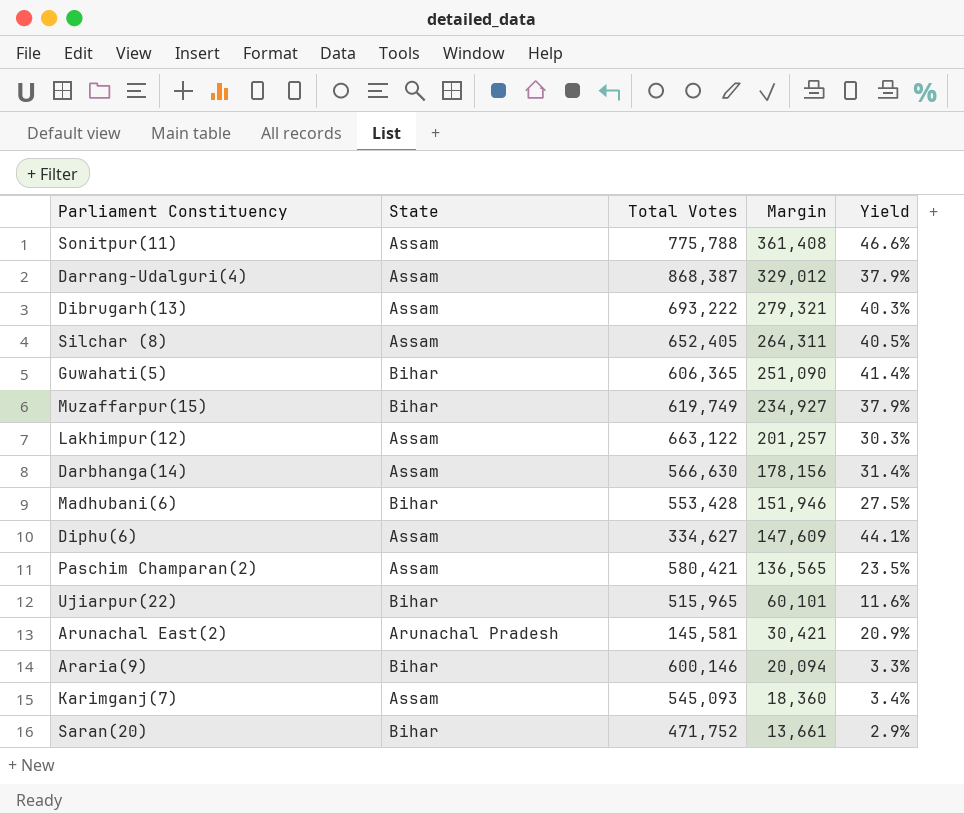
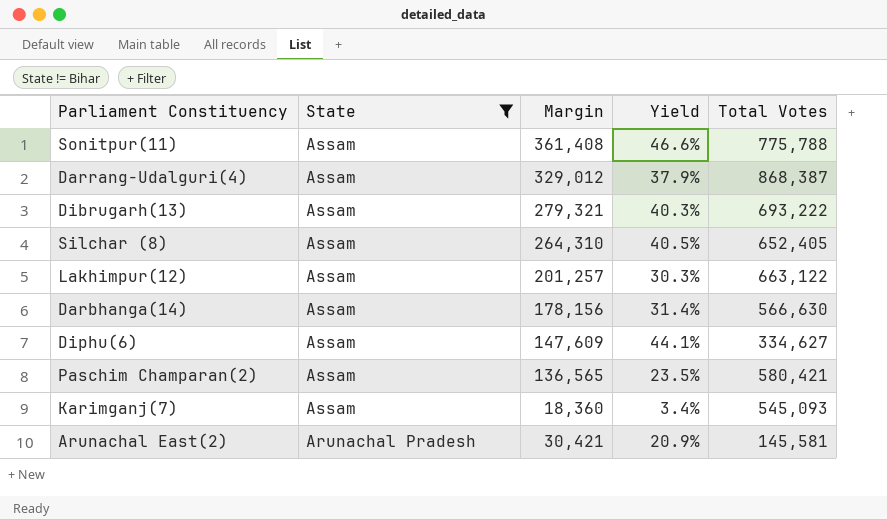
filter: none -> State != Bihar
row order: Margin descending -> State descending
column Total Votes | position: 3 -> 5
Silchar (8) | Margin: 264,311 -> 264,310

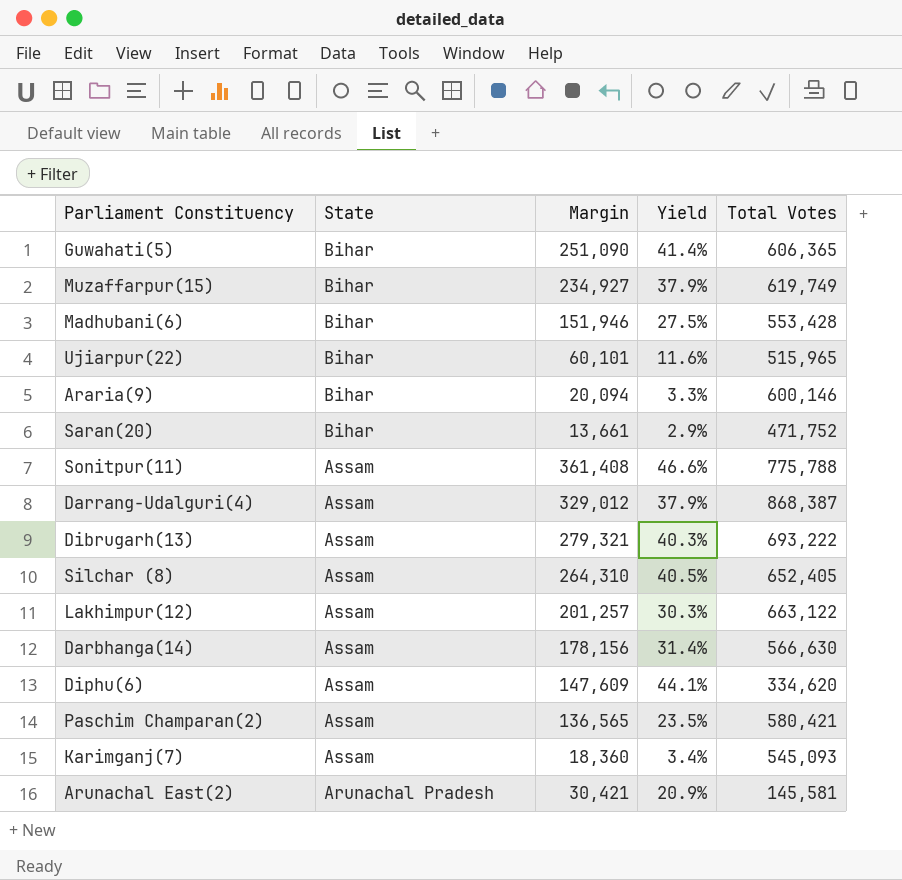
filter: State != Bihar -> none
Diphu(6) | Total Votes: 334,627 -> 334,620

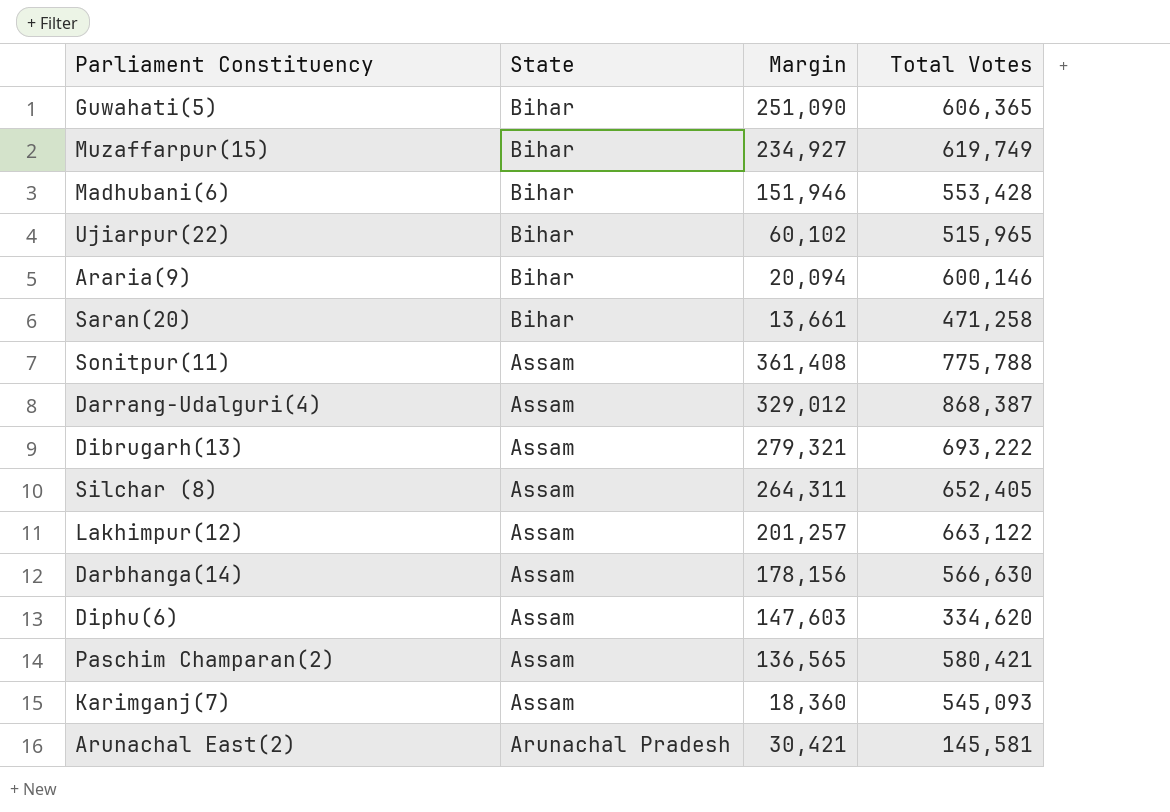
column Yield | formula: [Margin] / [Total Votes] -> none
Ujiarpur(22) | Margin: 60,101 -> 60,102
Saran(20) | Total Votes: 471,752 -> 471,258
Silchar (8) | Margin: 264,310 -> 264,311
Diphu(6) | Margin: 147,609 -> 147,603

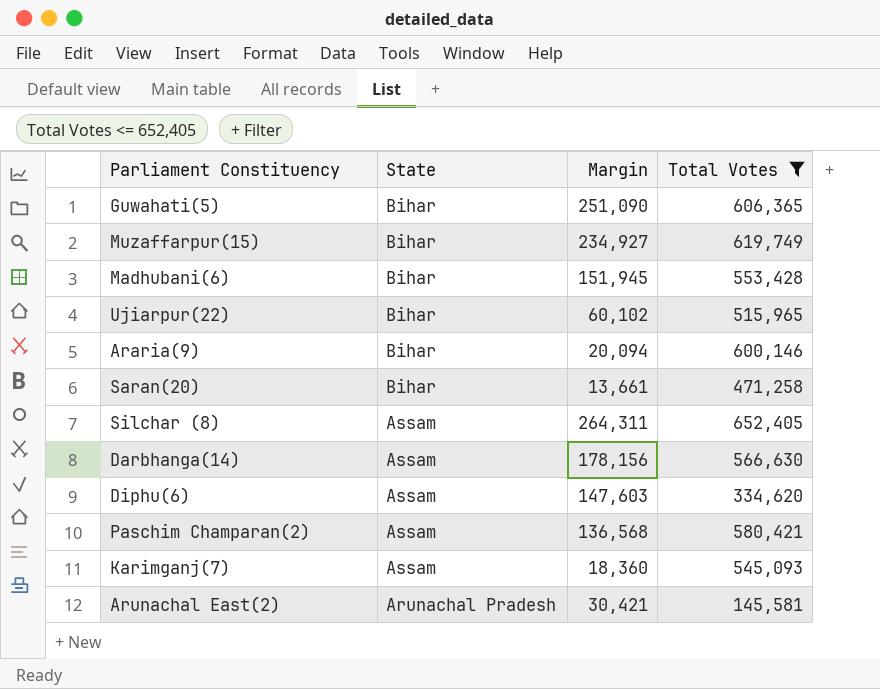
filter: none -> Total Votes <= 652,405
Madhubani(6) | Margin: 151,946 -> 151,945
Paschim Champaran(2) | Margin: 136,565 -> 136,568

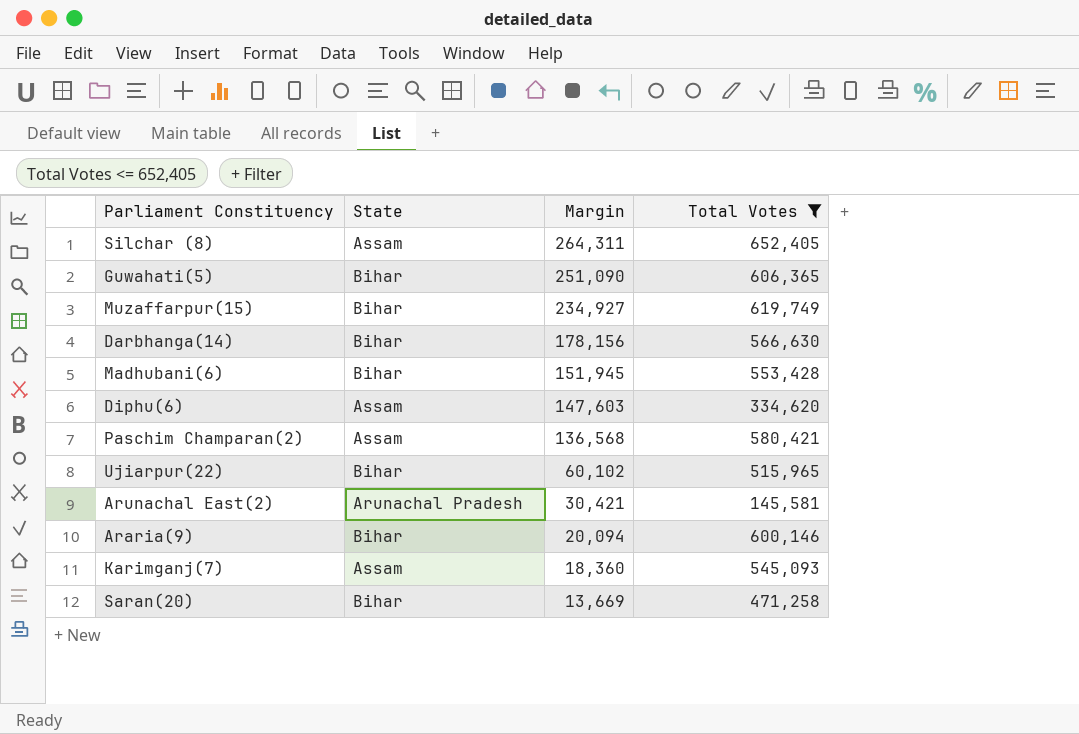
row order: State descending -> Margin descending
Darbhanga(14) | State: Assam -> Bihar
Saran(20) | Margin: 13,661 -> 13,669

